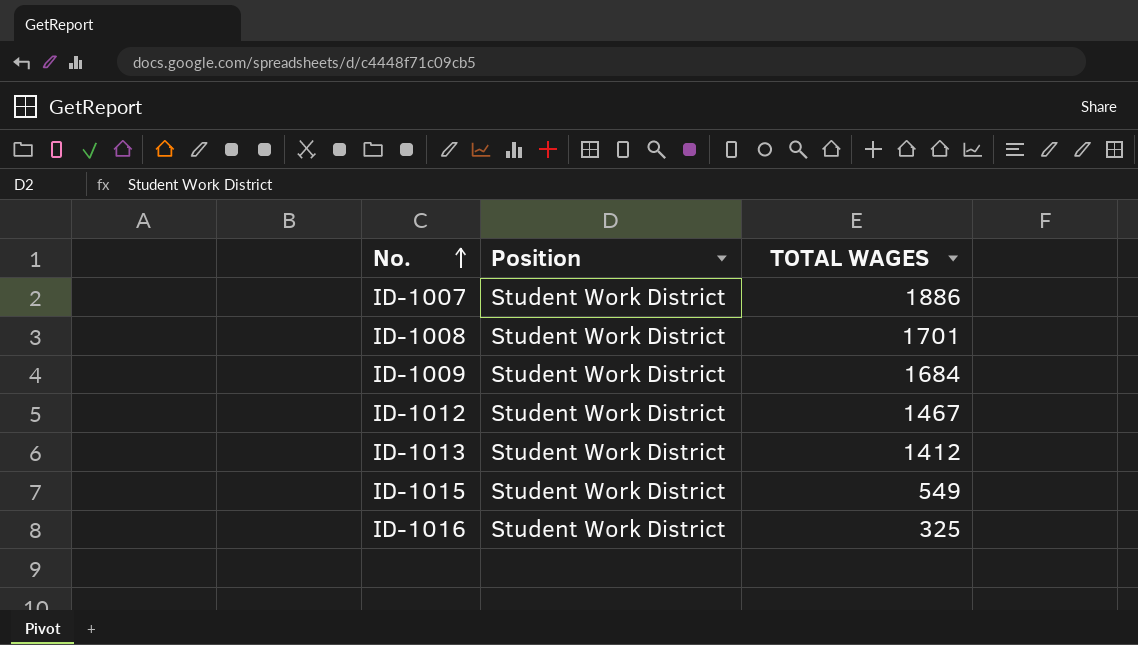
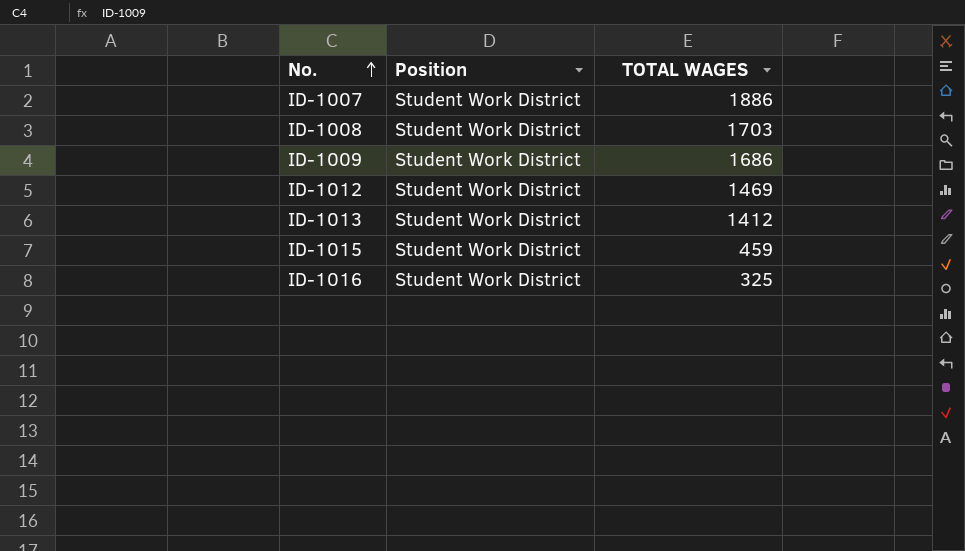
ID-1008 | TOTAL WAGES: 1701 -> 1703
ID-1009 | TOTAL WAGES: 1684 -> 1686
ID-1012 | TOTAL WAGES: 1467 -> 1469
ID-1015 | TOTAL WAGES: 549 -> 459

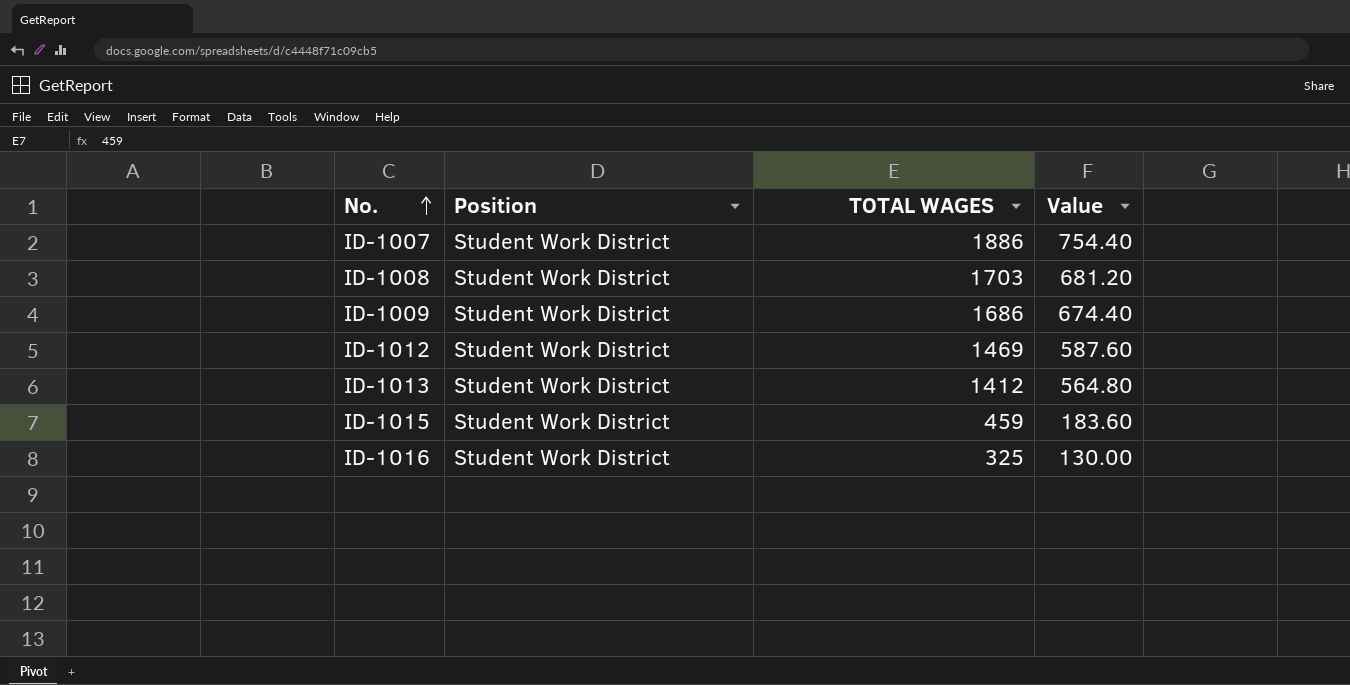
column Value | formula: none -> [TOTAL WAGES] * 0.4

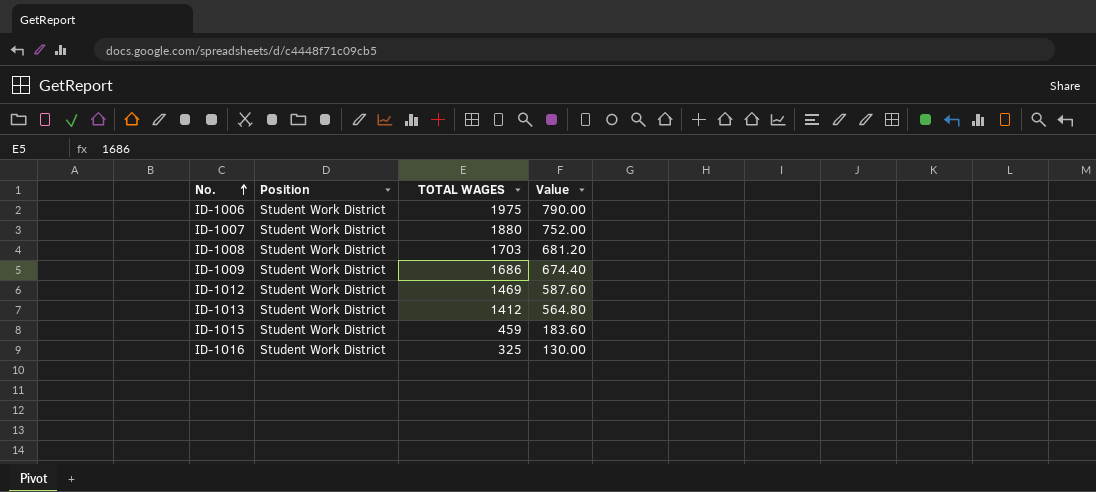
row ID-1006: none -> Student Work District | 1975 | 790.00
ID-1007 | TOTAL WAGES: 1886 -> 1880
ID-1007 | Value: 754.40 -> 752.00

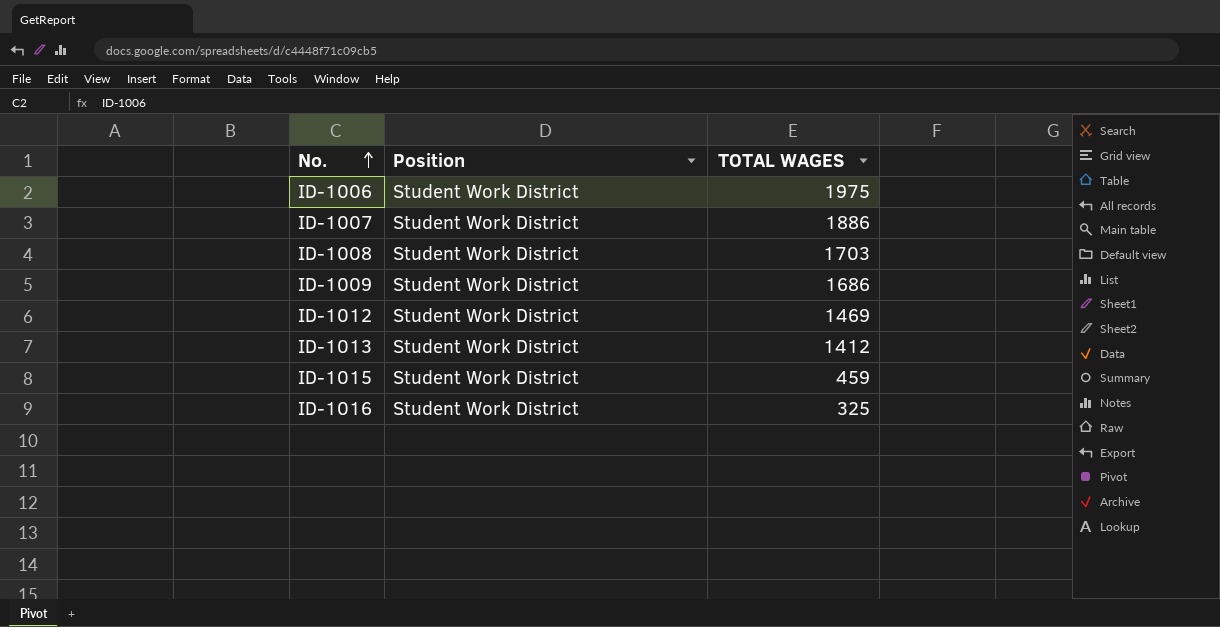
column Value | formula: [TOTAL WAGES] * 0.4 -> none
ID-1007 | TOTAL WAGES: 1880 -> 1886

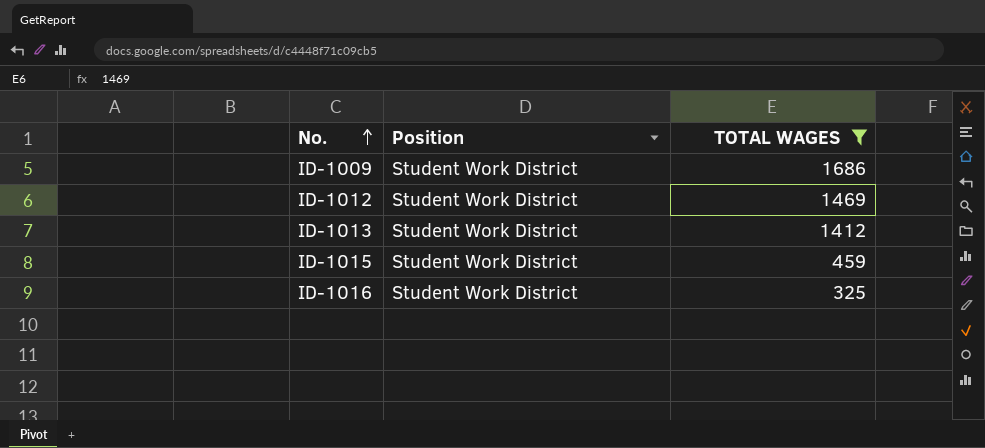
filter: none -> TOTAL WAGES <= 1686

